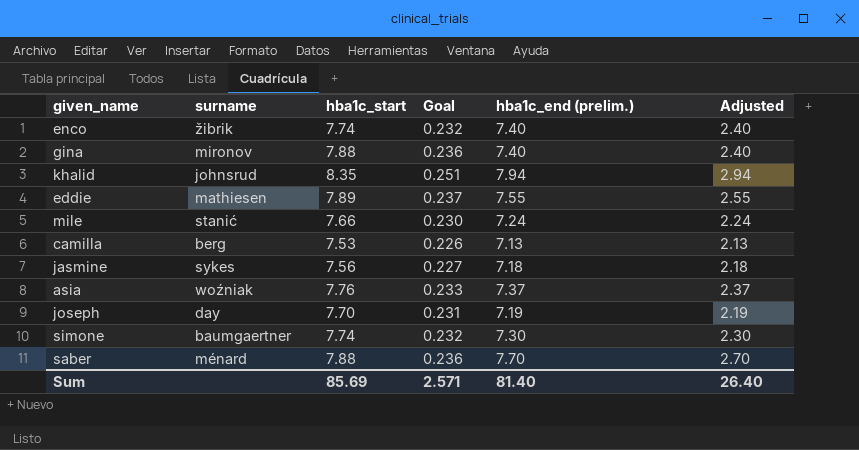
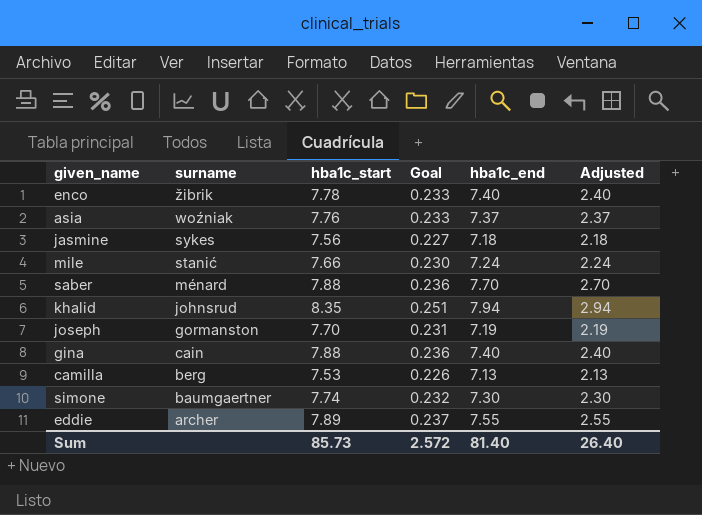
row order: none -> surname descending
column name: hba1c_end (prelim.) -> hba1c_end
enco | hba1c_start: 7.74 -> 7.78
enco | Goal: 0.232 -> 0.233
joseph | surname: day -> gormanston
gina | surname: mironov -> cain
eddie | surname: mathiesen -> archer
Sum | hba1c_start: 85.69 -> 85.73
Sum | Goal: 2.571 -> 2.572

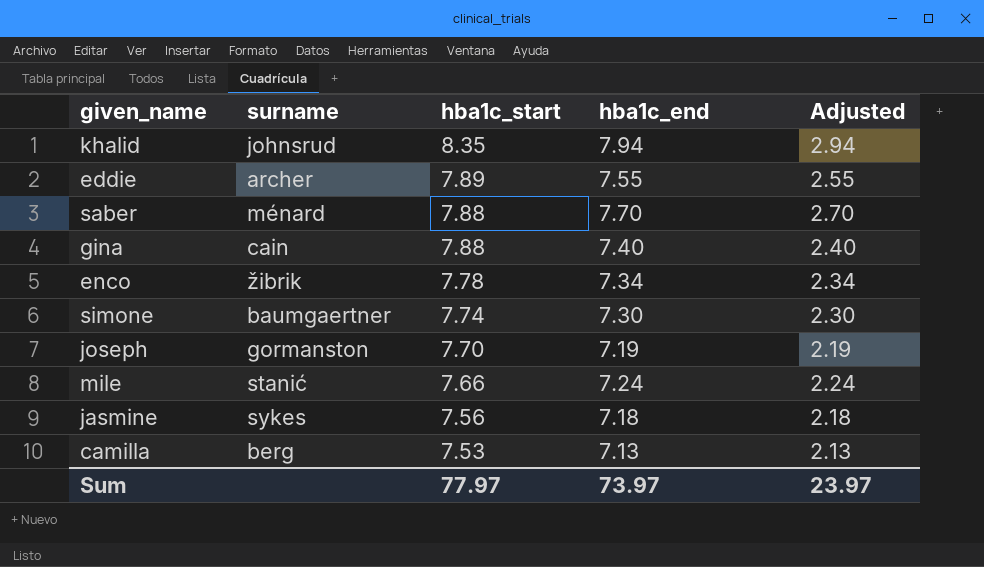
row order: surname descending -> hba1c_start descending
column Goal | formula: [hba1c_start] * 0.03 -> none
row asia: woźniak | 7.76 | 0.233 | 7.37 | 2.37 -> none
enco | hba1c_end: 7.40 -> 7.34
enco | Adjusted: 2.40 -> 2.34
Sum | hba1c_start: 85.73 -> 77.97
Sum | hba1c_end: 81.40 -> 73.97
Sum | Adjusted: 26.40 -> 23.97

